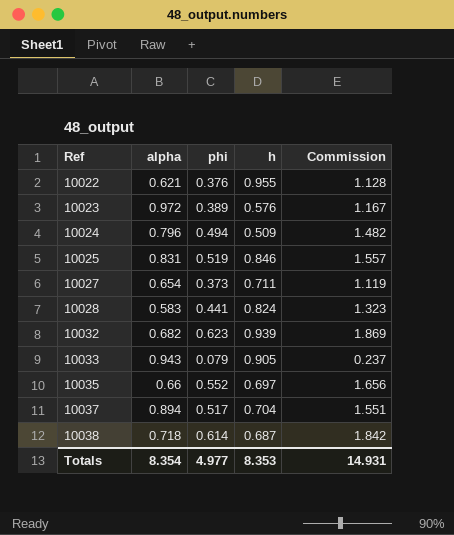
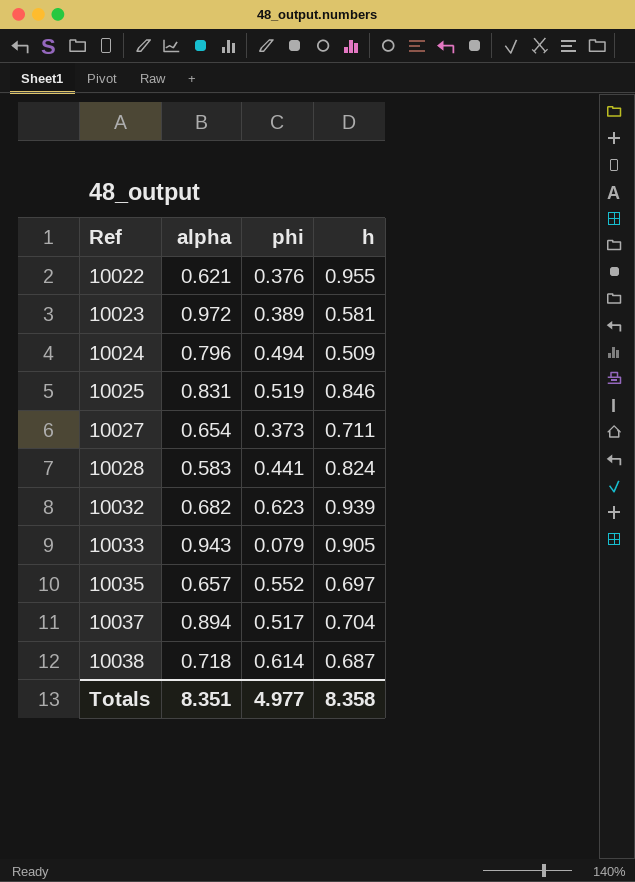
column Commission | formula: [phi] * 3 -> none
10023 | h: 0.576 -> 0.581
10035 | alpha: 0.66 -> 0.657
Totals | alpha: 8.354 -> 8.351
Totals | h: 8.353 -> 8.358

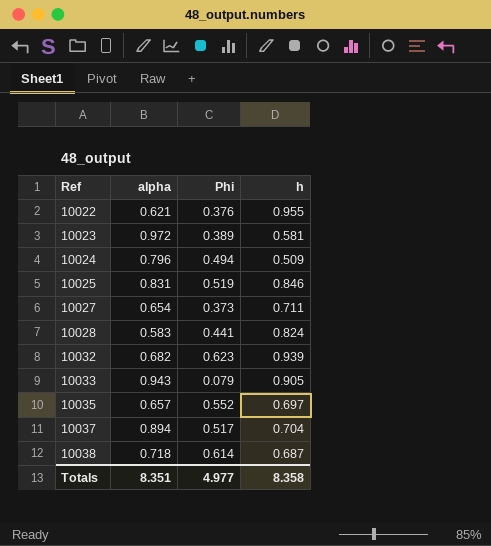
column name: phi -> Phi

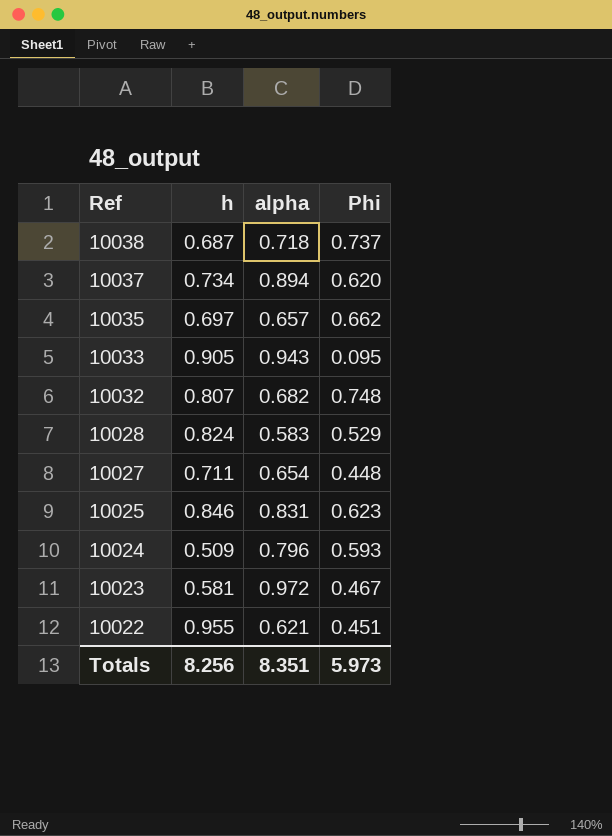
row order: Ref ascending -> Ref descending
column h | position: 4 -> 2
10038 | Phi: 0.614 -> 0.737
10037 | h: 0.704 -> 0.734
10037 | Phi: 0.517 -> 0.620
10035 | Phi: 0.552 -> 0.662
10033 | Phi: 0.079 -> 0.095
10032 | h: 0.939 -> 0.807
10032 | Phi: 0.623 -> 0.748
10028 | Phi: 0.441 -> 0.529
10027 | Phi: 0.373 -> 0.448
10025 | Phi: 0.519 -> 0.623
10024 | Phi: 0.494 -> 0.593
10023 | Phi: 0.389 -> 0.467
10022 | Phi: 0.376 -> 0.451
Totals | h: 8.358 -> 8.256
Totals | Phi: 4.977 -> 5.973

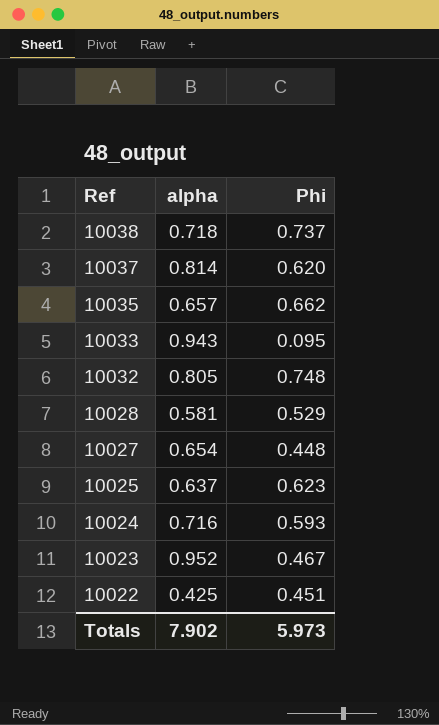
column h | position: 2 -> none
10037 | alpha: 0.894 -> 0.814
10032 | alpha: 0.682 -> 0.805
10028 | alpha: 0.583 -> 0.581
10025 | alpha: 0.831 -> 0.637
10024 | alpha: 0.796 -> 0.716
10023 | alpha: 0.972 -> 0.952
10022 | alpha: 0.621 -> 0.425
Totals | alpha: 8.351 -> 7.902

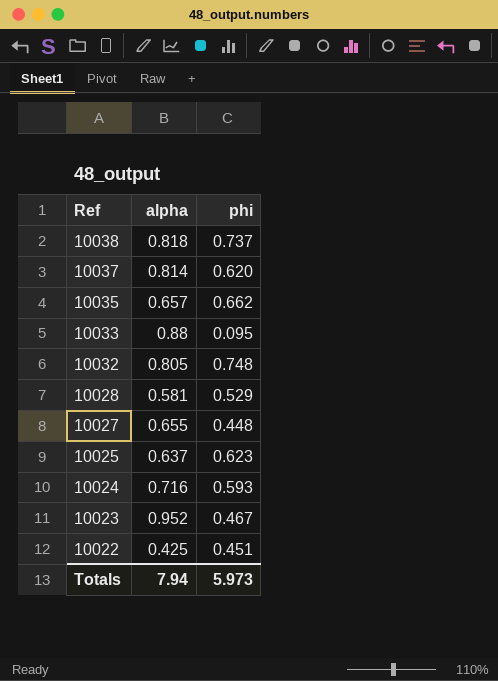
column name: Phi -> phi
10038 | alpha: 0.718 -> 0.818
10033 | alpha: 0.943 -> 0.88
10027 | alpha: 0.654 -> 0.655
Totals | alpha: 7.902 -> 7.94

